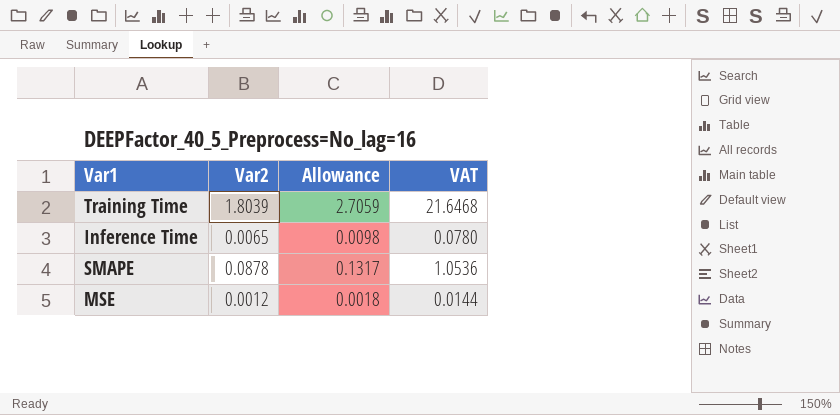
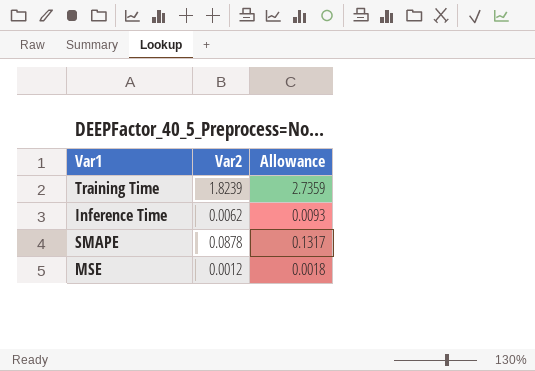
column VAT | formula: [Var2] * 12 -> none
Training Time | Var2: 1.8039 -> 1.8239
Training Time | Allowance: 2.7059 -> 2.7359
Inference Time | Var2: 0.0065 -> 0.0062
Inference Time | Allowance: 0.0098 -> 0.0093

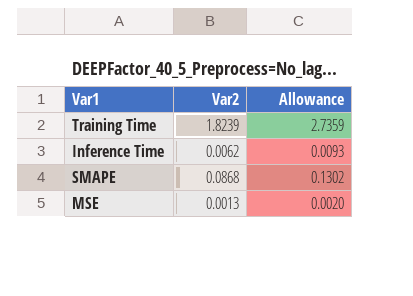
SMAPE | Var2: 0.0878 -> 0.0868
SMAPE | Allowance: 0.1317 -> 0.1302
MSE | Var2: 0.0012 -> 0.0013
MSE | Allowance: 0.0018 -> 0.0020

